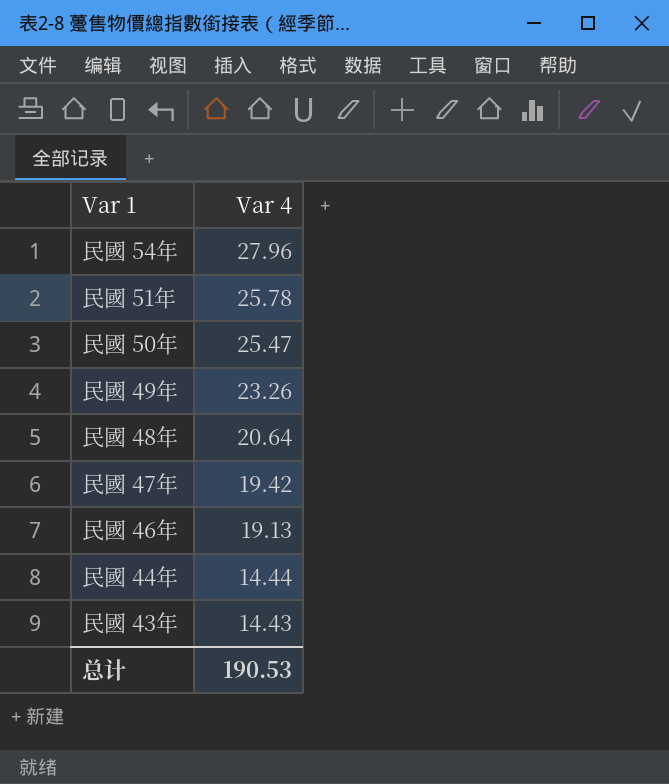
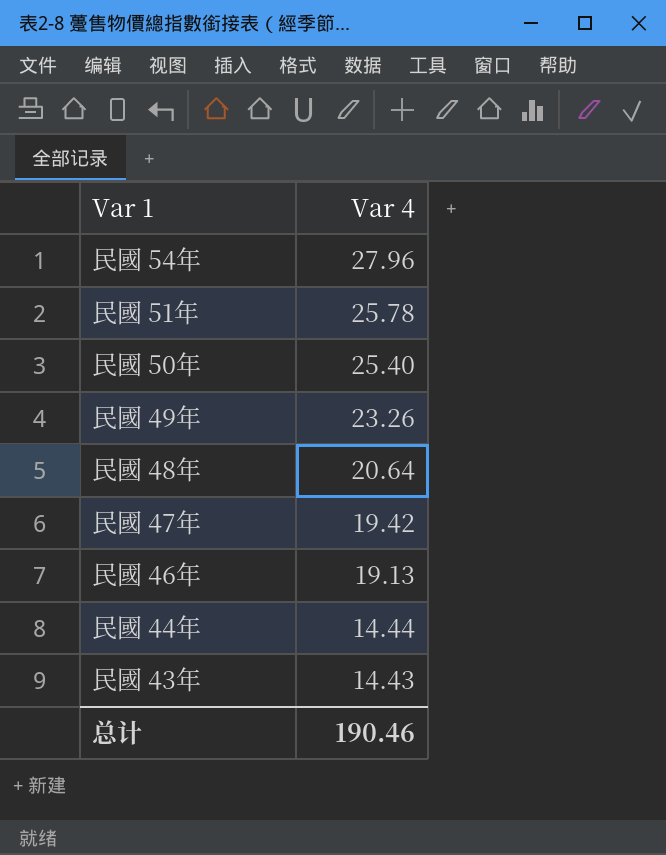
民國 50年 | Var 4: 25.47 -> 25.40
总计 | Var 4: 190.53 -> 190.46

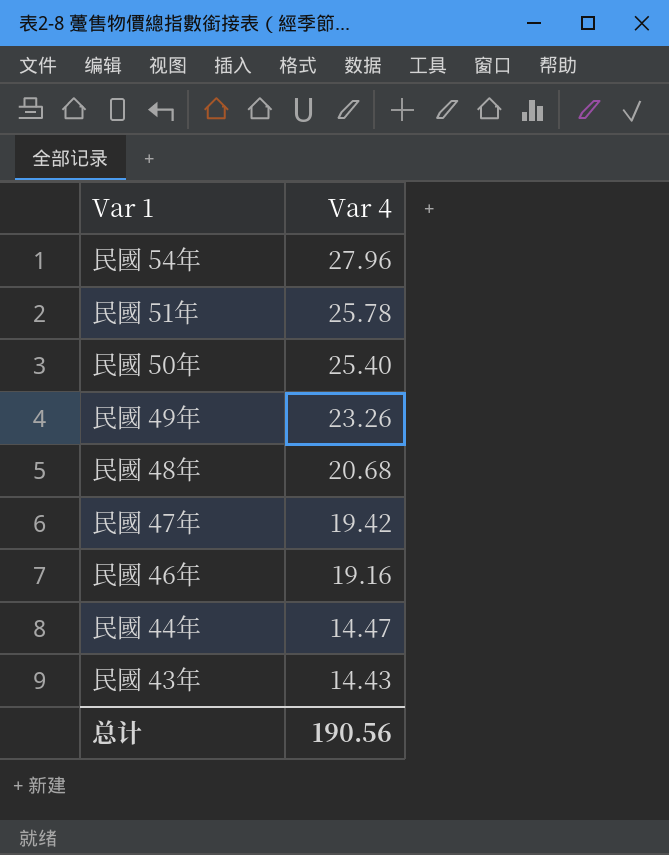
民國 48年 | Var 4: 20.64 -> 20.68
民國 46年 | Var 4: 19.13 -> 19.16
民國 44年 | Var 4: 14.44 -> 14.47
总计 | Var 4: 190.46 -> 190.56

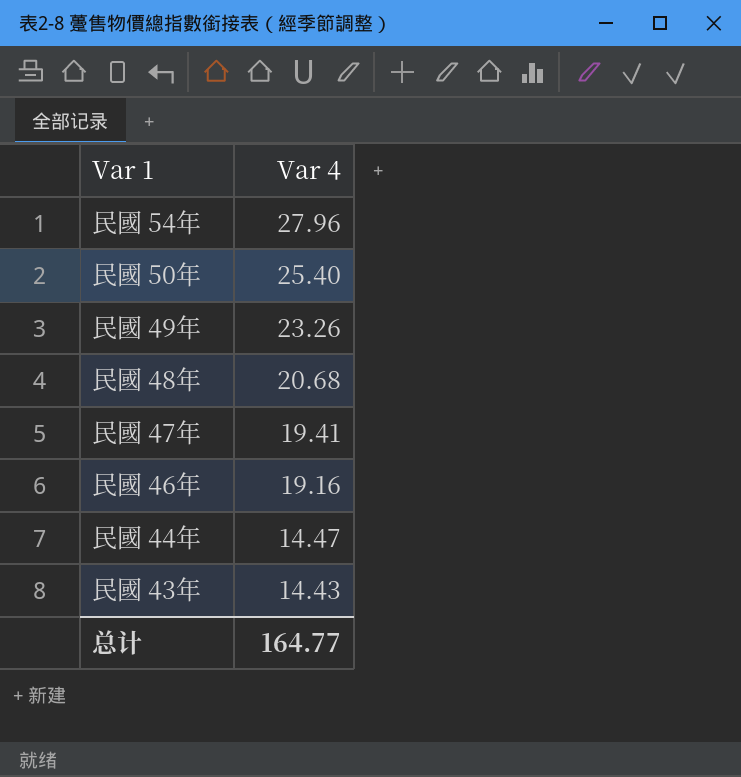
row 民國 51年: 25.78 -> none
民國 47年 | Var 4: 19.42 -> 19.41
总计 | Var 4: 190.56 -> 164.77

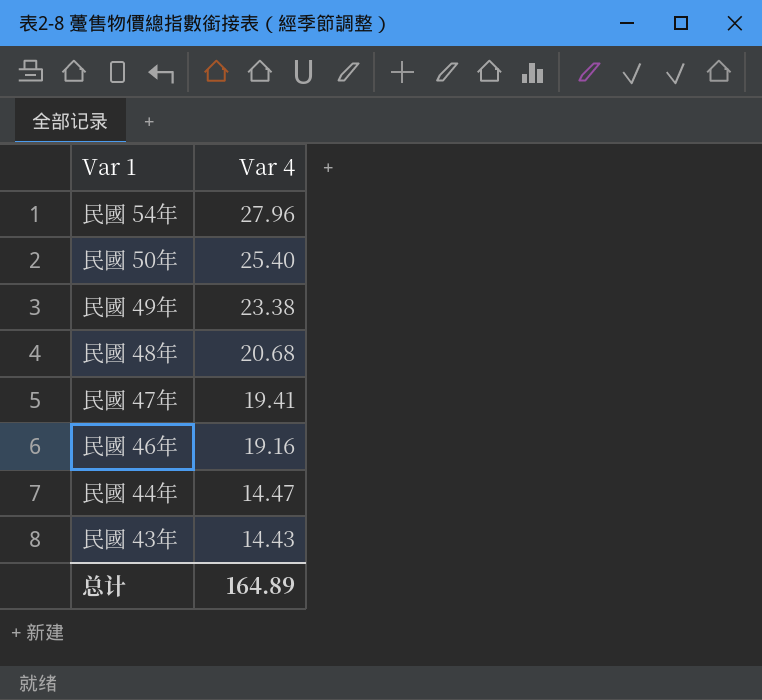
民國 49年 | Var 4: 23.26 -> 23.38
总计 | Var 4: 164.77 -> 164.89

